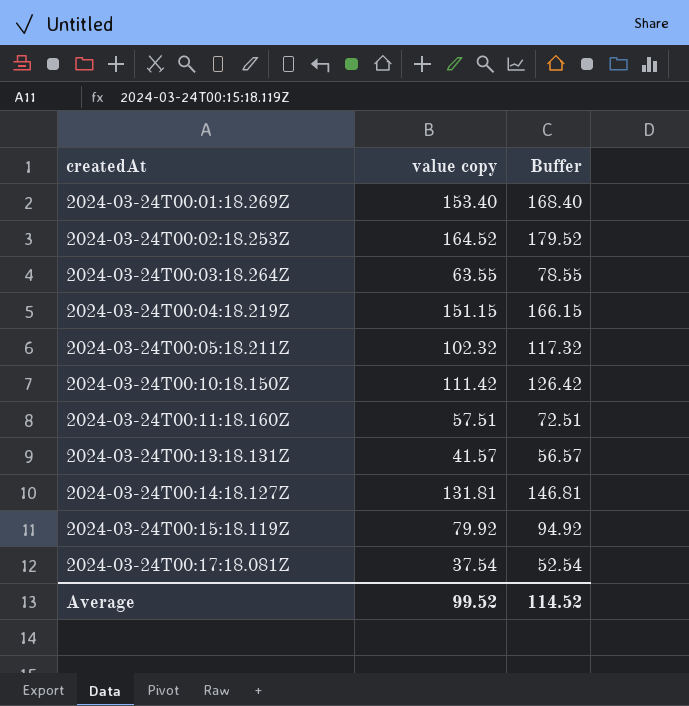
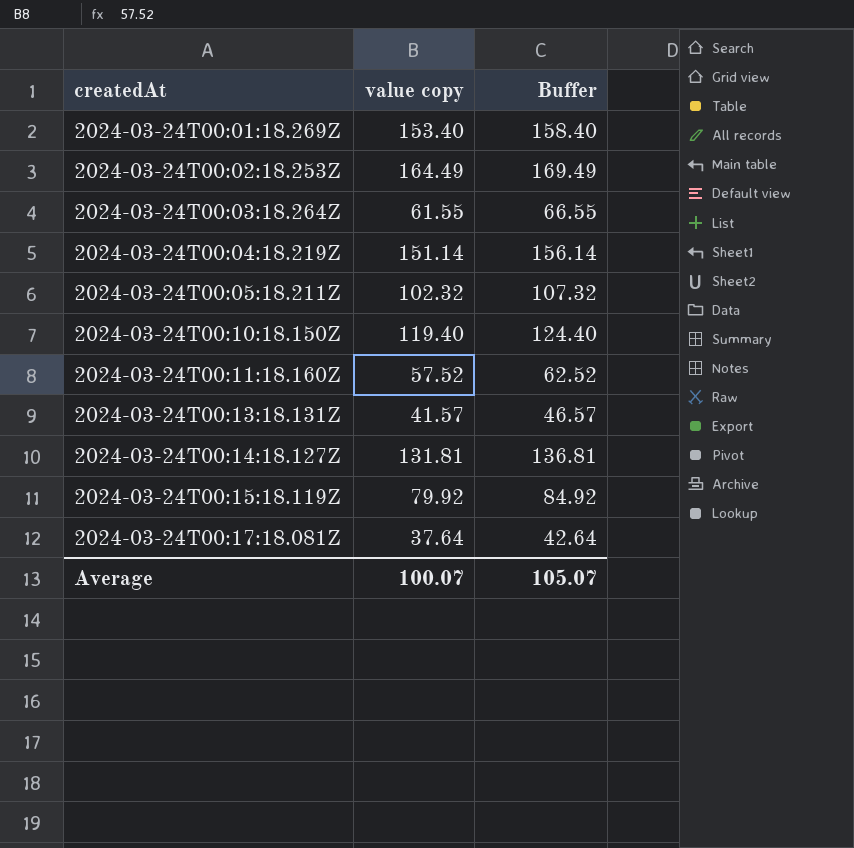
column Buffer | formula: [value copy] + 15 -> [value copy] + 5
2024-03-24T00:02:18.253Z | value copy: 164.52 -> 164.49
2024-03-24T00:03:18.264Z | value copy: 63.55 -> 61.55
2024-03-24T00:04:18.219Z | value copy: 151.15 -> 151.14
2024-03-24T00:10:18.150Z | value copy: 111.42 -> 119.40
2024-03-24T00:11:18.160Z | value copy: 57.51 -> 57.52
2024-03-24T00:17:18.081Z | value copy: 37.54 -> 37.64
Average | value copy: 99.52 -> 100.07
Average | Buffer: 114.52 -> 105.07

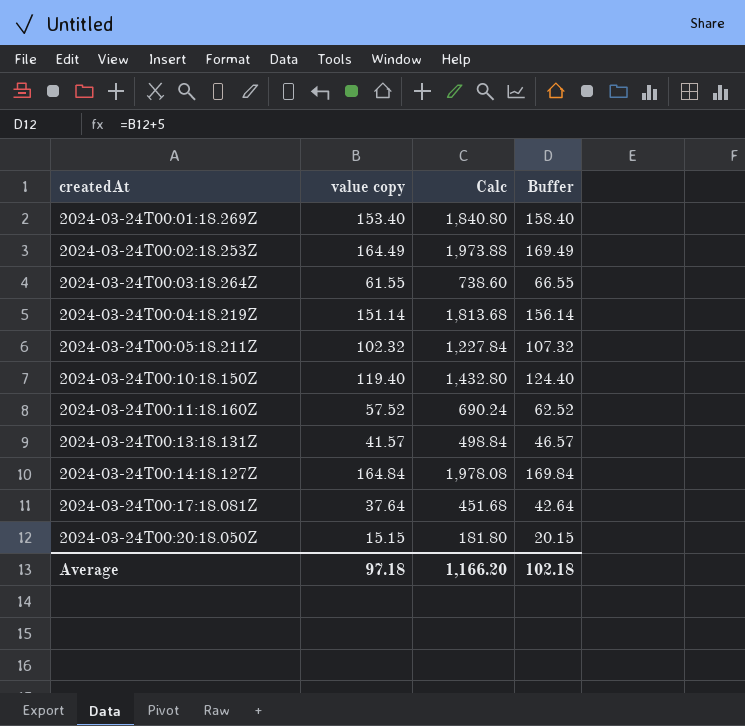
column Calc | formula: none -> [value copy] * 12
row 2024-03-24T00:15:18.119Z: 79.92 | 84.92 -> none
2024-03-24T00:14:18.127Z | value copy: 131.81 -> 164.84
2024-03-24T00:14:18.127Z | Buffer: 136.81 -> 169.84
row 2024-03-24T00:20:18.050Z: none -> 15.15 | 181.80 | 20.15
Average | value copy: 100.07 -> 97.18
Average | Buffer: 105.07 -> 102.18

